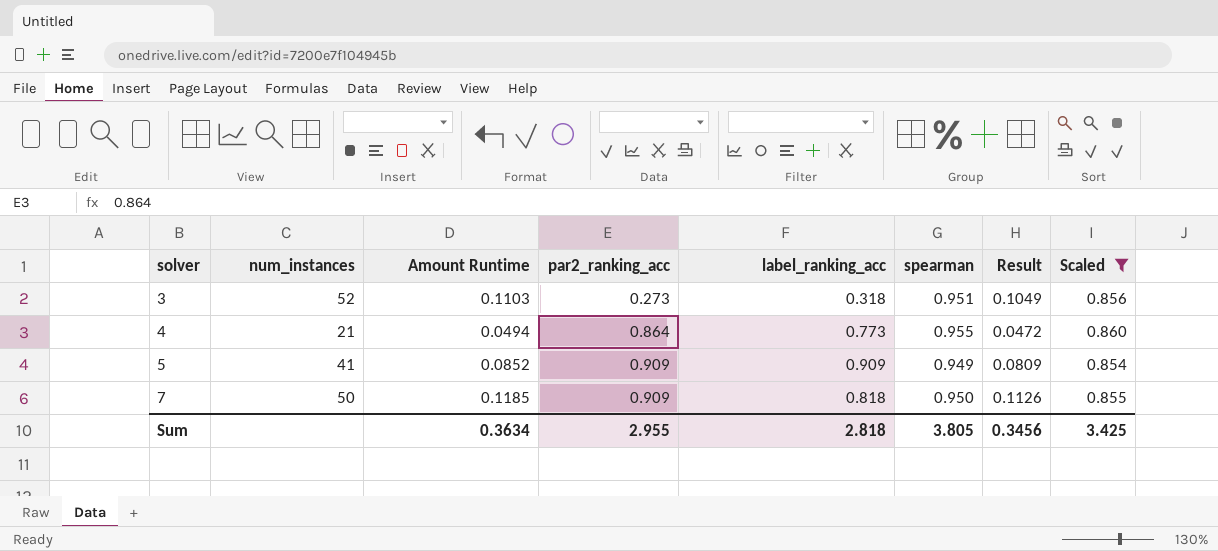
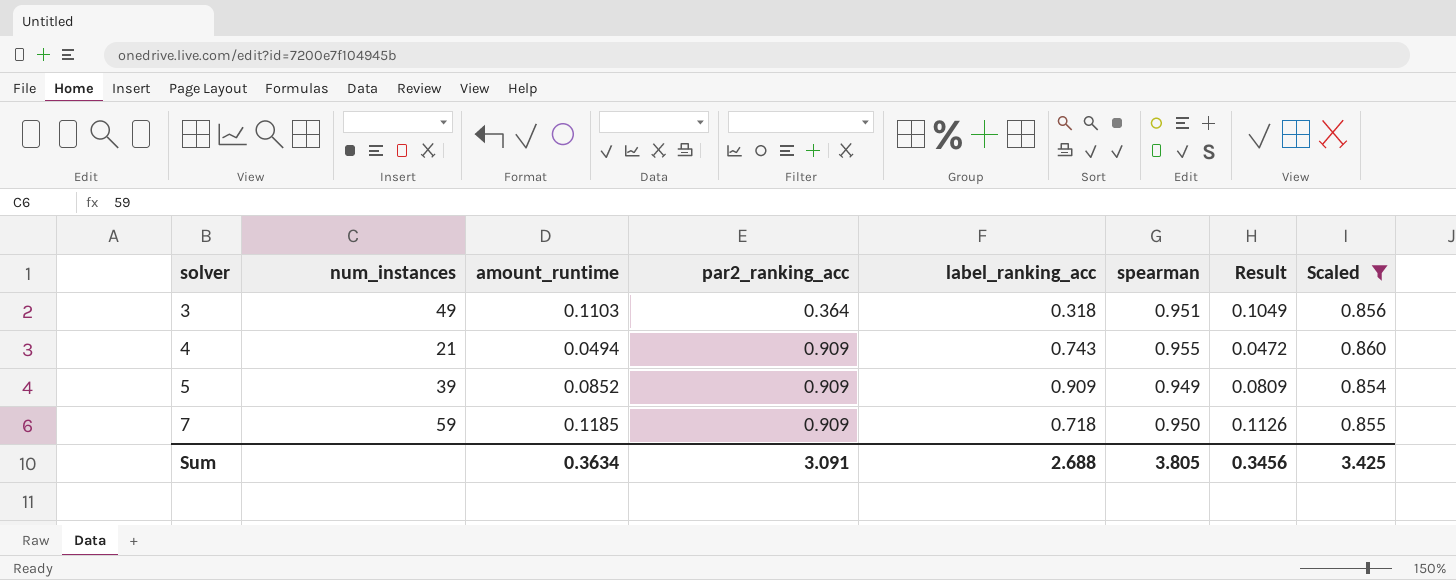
column name: Amount Runtime -> amount_runtime
3 | num_instances: 52 -> 49
3 | par2_ranking_acc: 0.273 -> 0.364
4 | par2_ranking_acc: 0.864 -> 0.909
4 | label_ranking_acc: 0.773 -> 0.743
5 | num_instances: 41 -> 39
7 | num_instances: 50 -> 59
7 | label_ranking_acc: 0.818 -> 0.718
Sum | par2_ranking_acc: 2.955 -> 3.091
Sum | label_ranking_acc: 2.818 -> 2.688

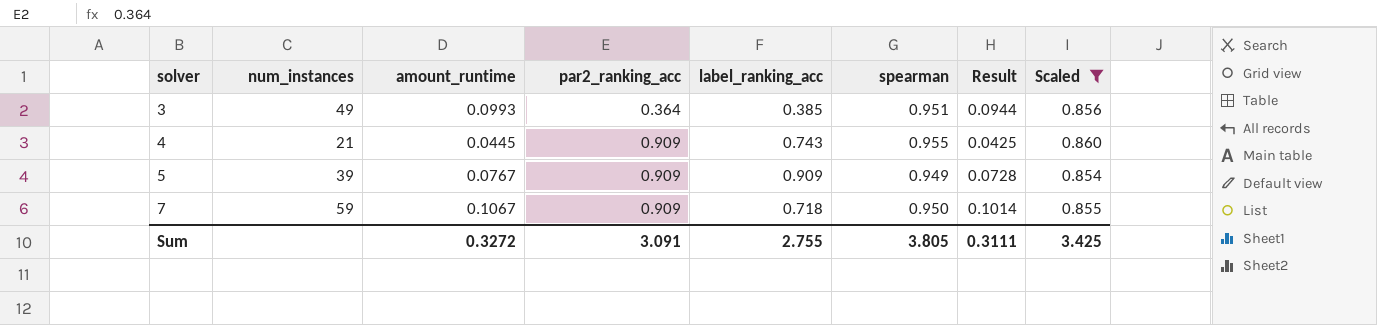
3 | amount_runtime: 0.1103 -> 0.0993
3 | label_ranking_acc: 0.318 -> 0.385
3 | Result: 0.1049 -> 0.0944
4 | amount_runtime: 0.0494 -> 0.0445
4 | Result: 0.0472 -> 0.0425
5 | amount_runtime: 0.0852 -> 0.0767
5 | Result: 0.0809 -> 0.0728
7 | amount_runtime: 0.1185 -> 0.1067
7 | Result: 0.1126 -> 0.1014
Sum | amount_runtime: 0.3634 -> 0.3272
Sum | label_ranking_acc: 2.688 -> 2.755
Sum | Result: 0.3456 -> 0.3111

